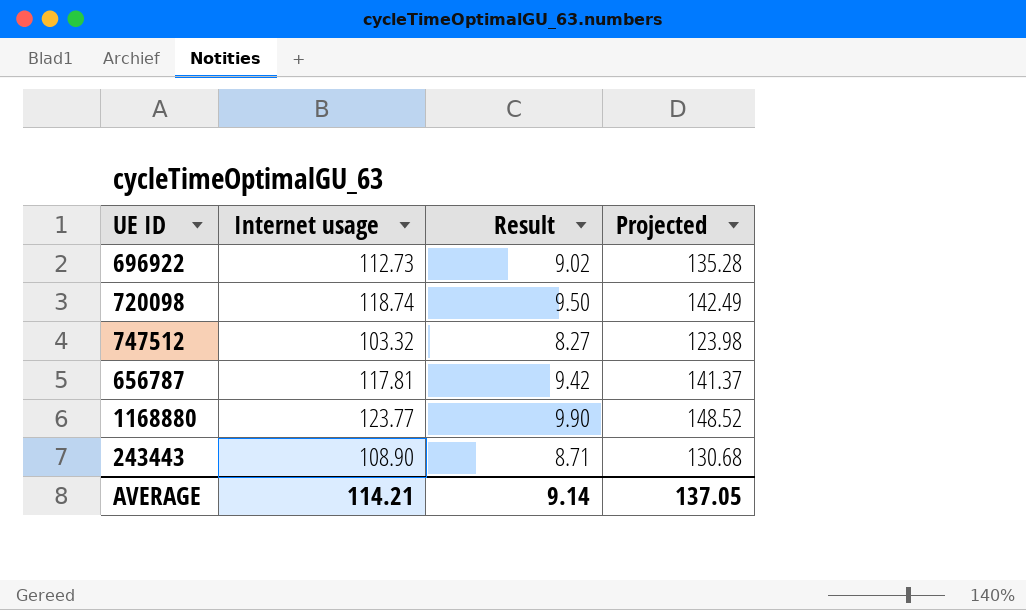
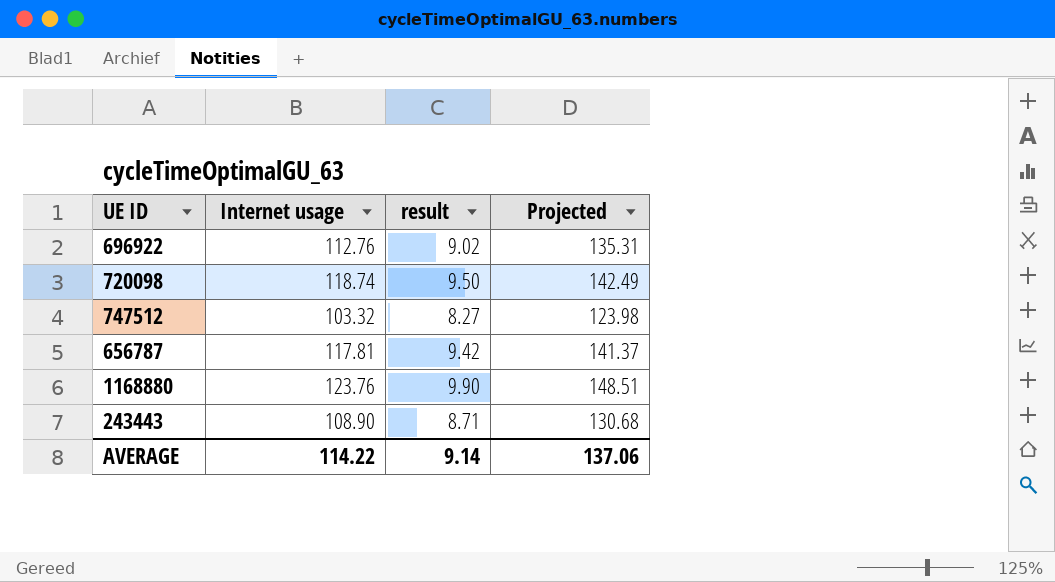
column name: Result -> result
696922 | Internet usage: 112.73 -> 112.76
696922 | Projected: 135.28 -> 135.31
1168880 | Internet usage: 123.77 -> 123.76
1168880 | Projected: 148.52 -> 148.51
AVERAGE | Internet usage: 114.21 -> 114.22
AVERAGE | Projected: 137.05 -> 137.06

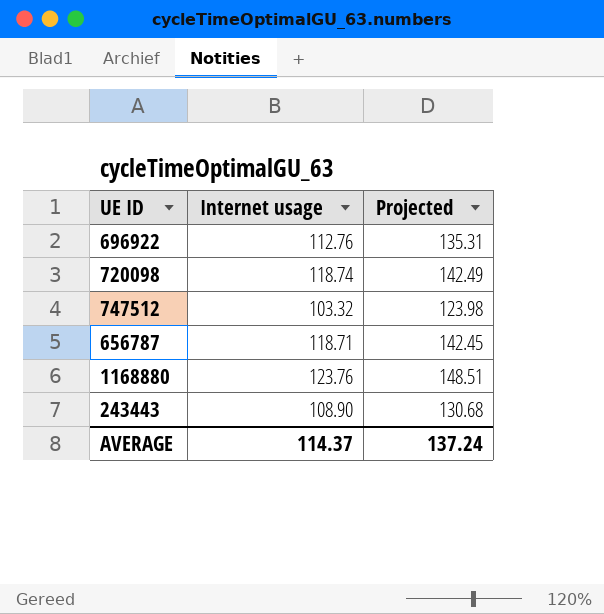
column result | formula: [Internet usage] * 0.08 -> none
656787 | Internet usage: 117.81 -> 118.71
656787 | Projected: 141.37 -> 142.45
AVERAGE | Internet usage: 114.22 -> 114.37
AVERAGE | Projected: 137.06 -> 137.24

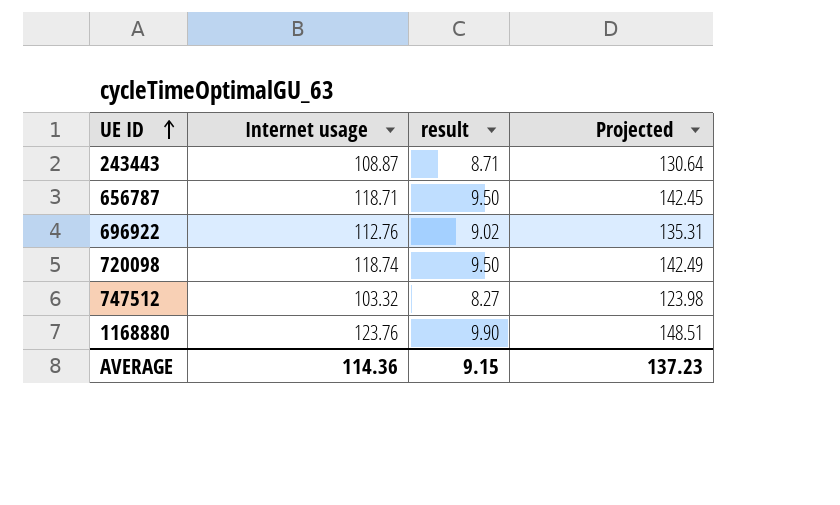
row order: none -> UE ID ascending
column result | formula: none -> [Internet usage] * 0.08
243443 | Internet usage: 108.90 -> 108.87
243443 | Projected: 130.68 -> 130.64
AVERAGE | Internet usage: 114.37 -> 114.36
AVERAGE | Projected: 137.24 -> 137.23

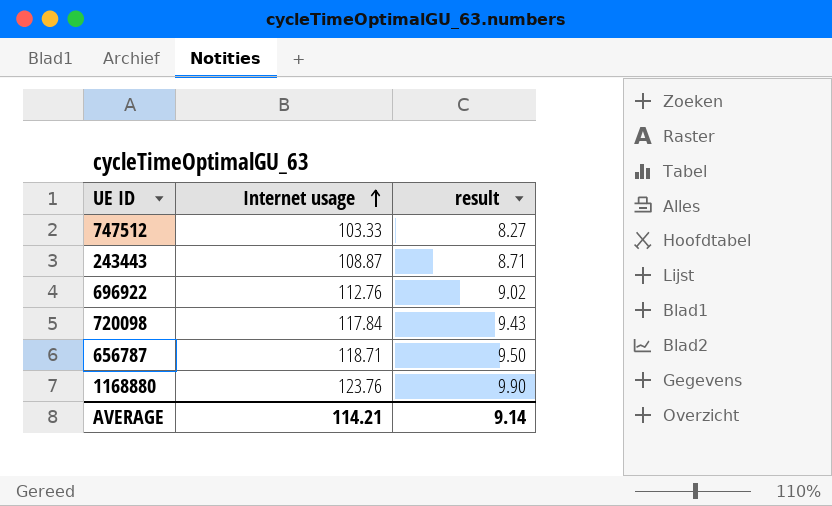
row order: UE ID ascending -> Internet usage ascending
column Projected | formula: [Internet usage] * 1.2 -> none
747512 | Internet usage: 103.32 -> 103.33
720098 | Internet usage: 118.74 -> 117.84
720098 | result: 9.50 -> 9.43
AVERAGE | Internet usage: 114.36 -> 114.21
AVERAGE | result: 9.15 -> 9.14

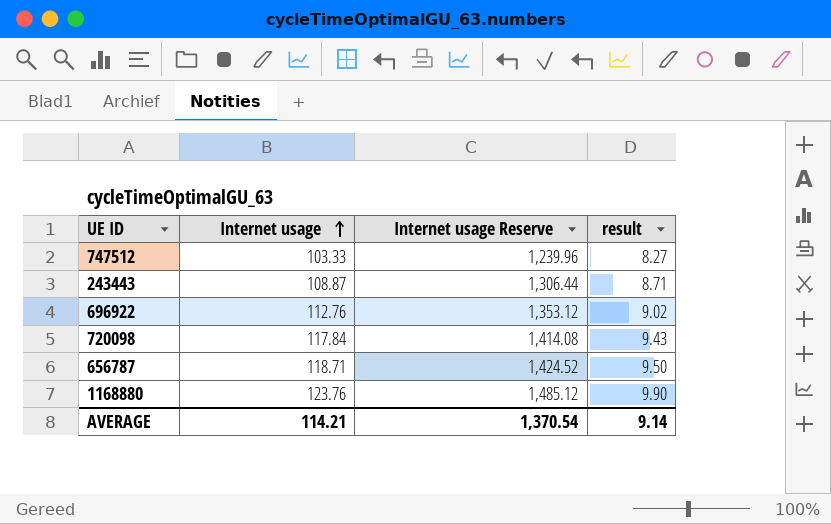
column Internet usage Reserve | formula: none -> [Internet usage] * 12

